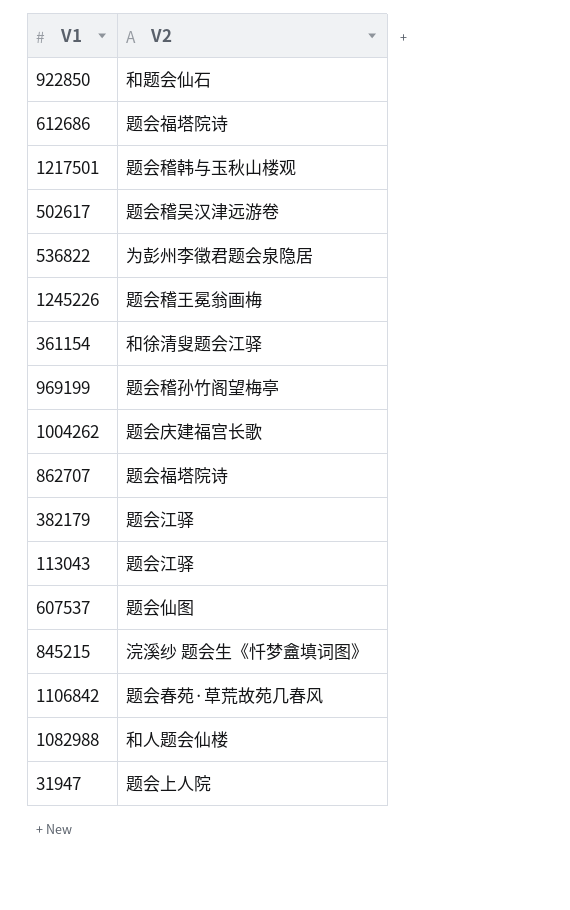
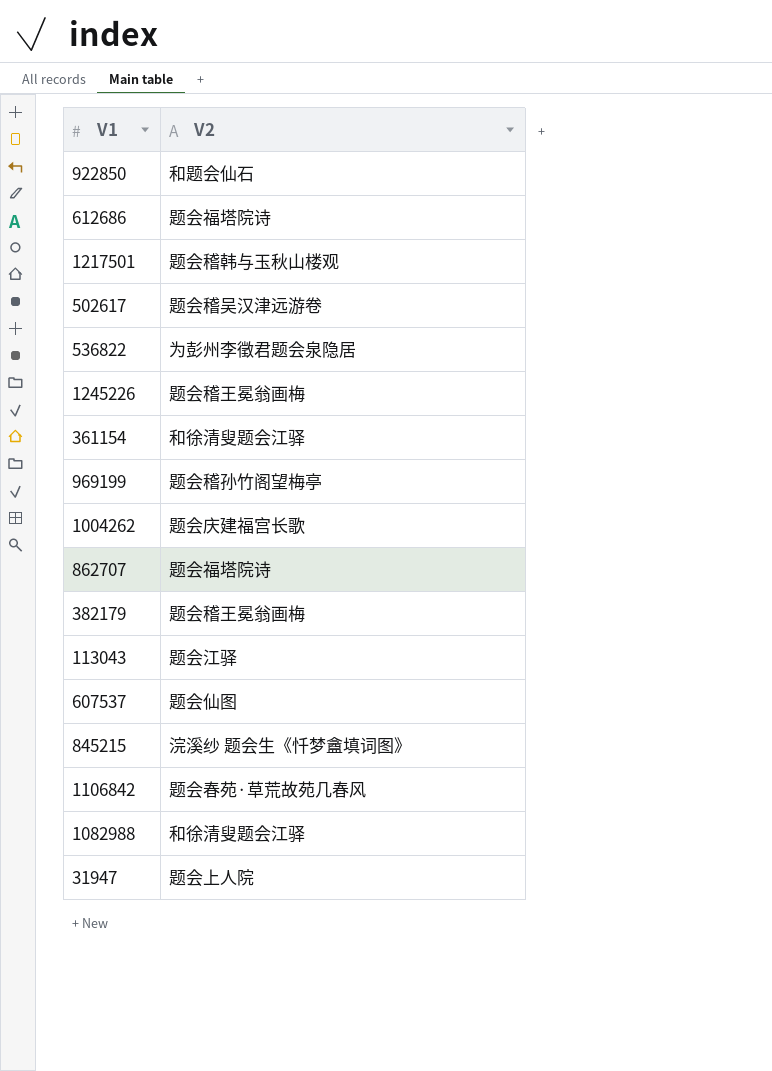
382179 | V2: 题会江驿 -> 题会稽王冕翁画梅
1082988 | V2: 和人题会仙楼 -> 和徐清叟题会江驿

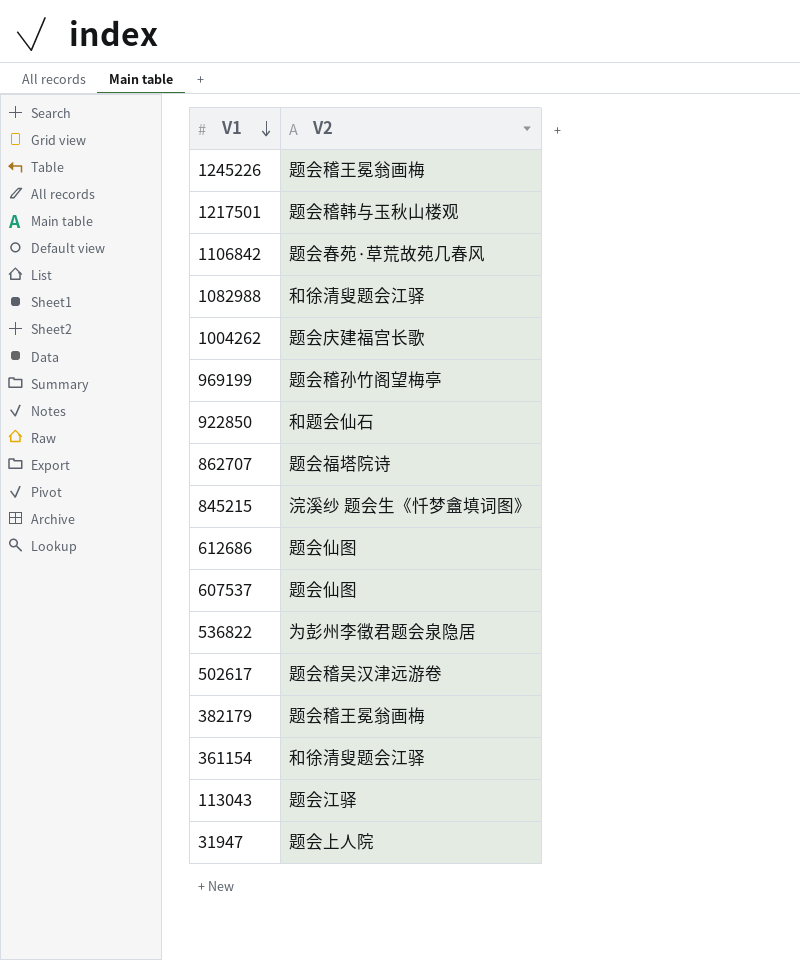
row order: none -> V1 descending
612686 | V2: 题会福塔院诗 -> 题会仙图

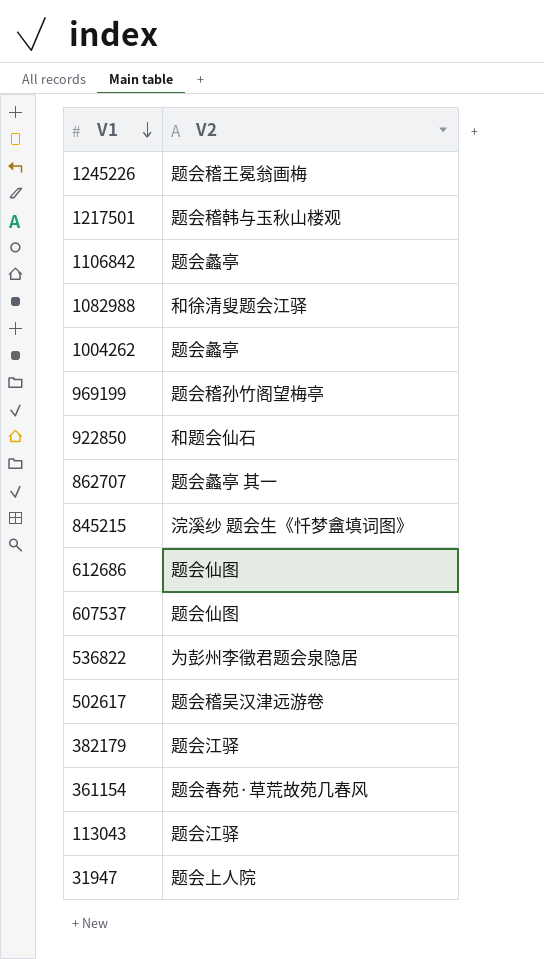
1106842 | V2: 题会春苑·草荒故苑几春风 -> 题会蠡亭
1004262 | V2: 题会庆建福宫长歌 -> 题会蠡亭
862707 | V2: 题会福塔院诗 -> 题会蠡亭 其一
382179 | V2: 题会稽王冕翁画梅 -> 题会江驿
361154 | V2: 和徐清叟题会江驿 -> 题会春苑·草荒故苑几春风

